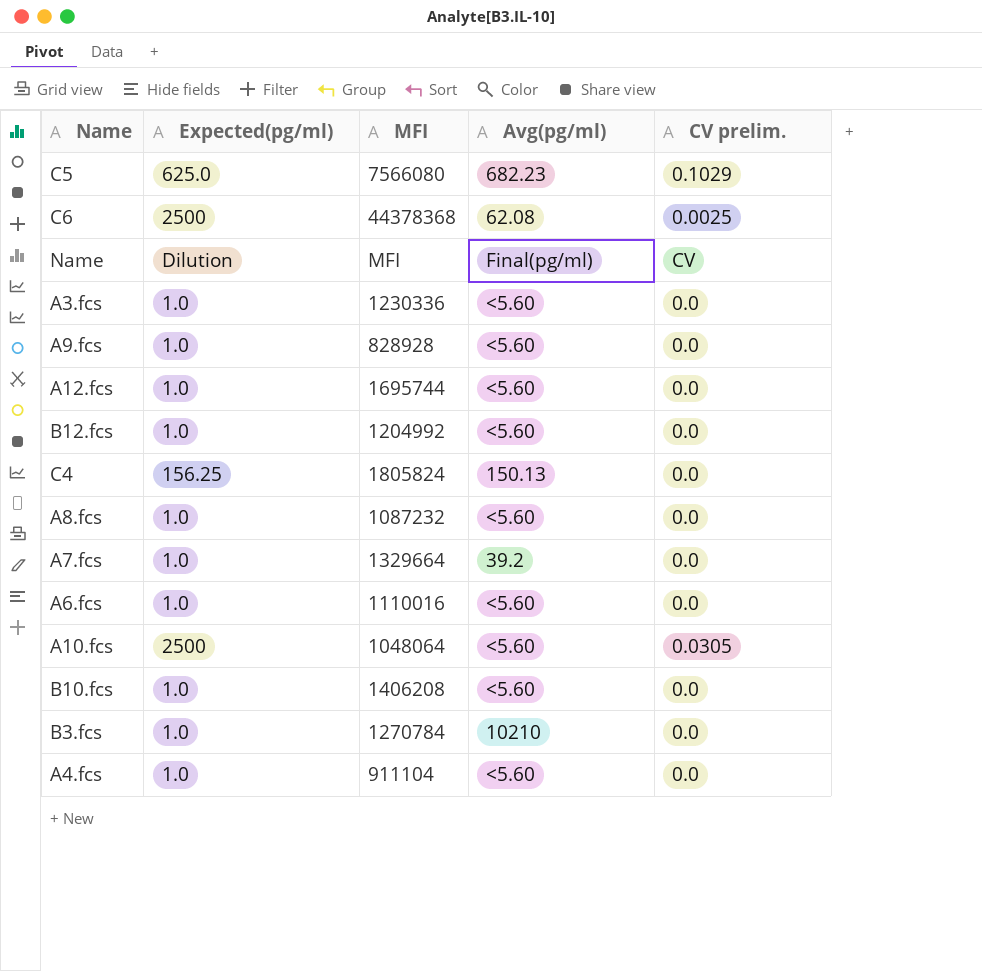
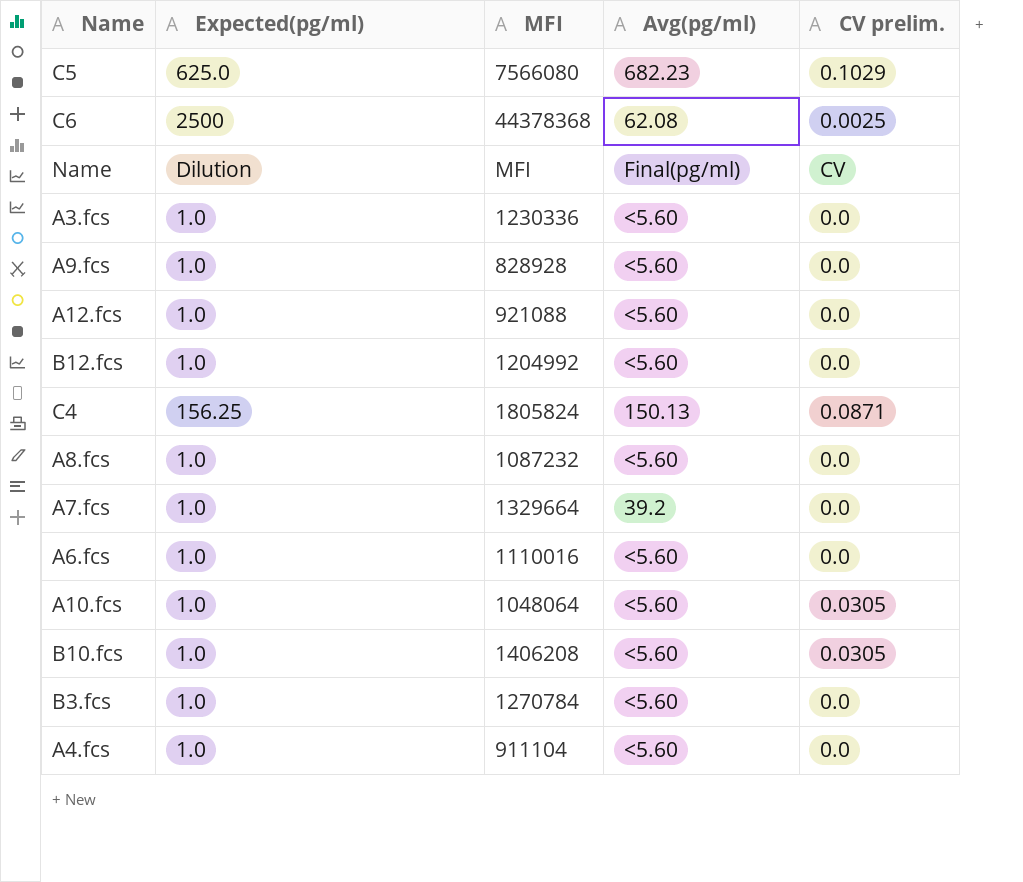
A12.fcs | MFI: 1695744 -> 921088
C4 | CV prelim.: 0.0 -> 0.0871
A10.fcs | Expected(pg/ml): 2500 -> 1.0
B10.fcs | CV prelim.: 0.0 -> 0.0305
B3.fcs | Avg(pg/ml): 10210 -> <5.60

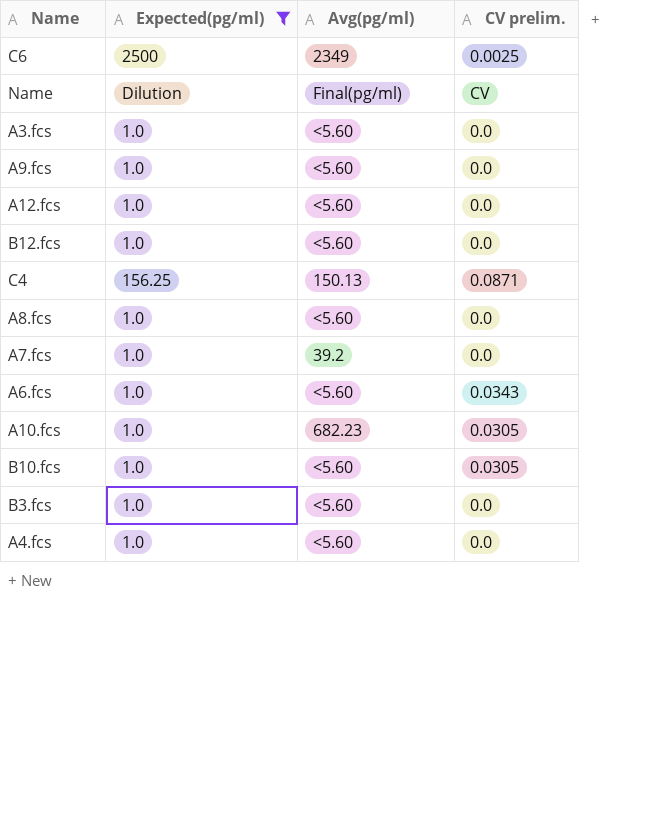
filter: none -> Expected(pg/ml) != 625.0
column MFI | position: 3 -> none
C6 | Avg(pg/ml): 62.08 -> 2349
A6.fcs | CV prelim.: 0.0 -> 0.0343
A10.fcs | Avg(pg/ml): <5.60 -> 682.23

